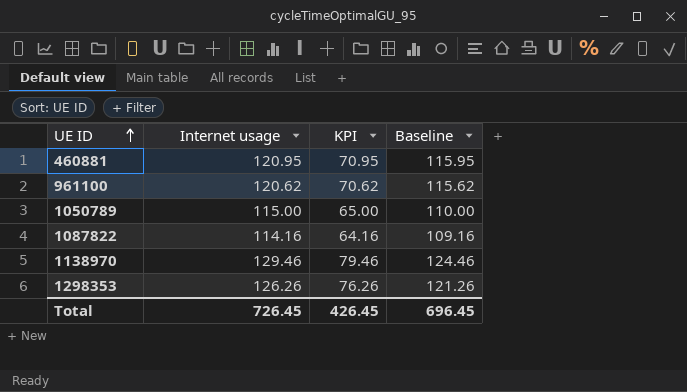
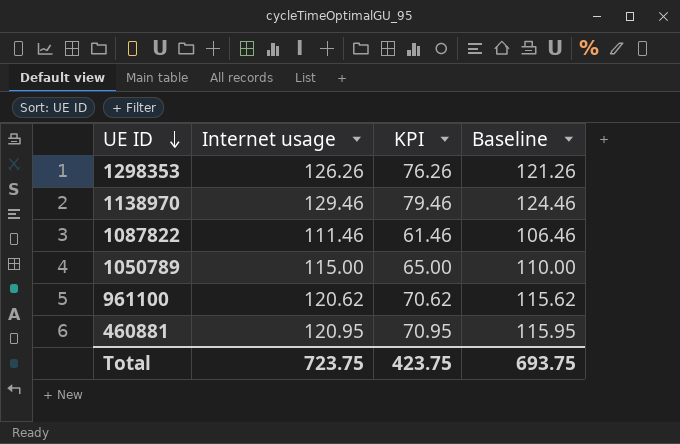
row order: UE ID ascending -> UE ID descending
1087822 | Internet usage: 114.16 -> 111.46
1087822 | KPI: 64.16 -> 61.46
1087822 | Baseline: 109.16 -> 106.46
Total | Internet usage: 726.45 -> 723.75
Total | KPI: 426.45 -> 423.75
Total | Baseline: 696.45 -> 693.75

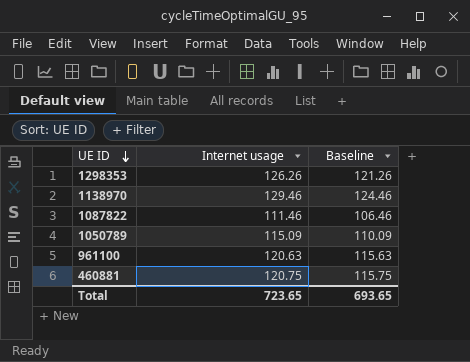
column KPI | formula: [Internet usage] - 50 -> none
1050789 | Internet usage: 115.00 -> 115.09
1050789 | Baseline: 110.00 -> 110.09
961100 | Internet usage: 120.62 -> 120.63
961100 | Baseline: 115.62 -> 115.63
460881 | Internet usage: 120.95 -> 120.75
460881 | Baseline: 115.95 -> 115.75
Total | Internet usage: 723.75 -> 723.65
Total | Baseline: 693.75 -> 693.65

